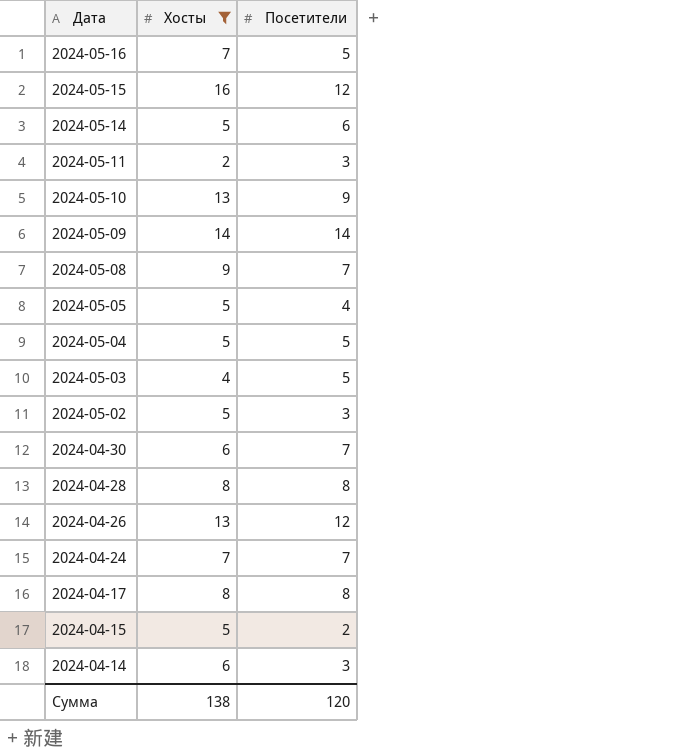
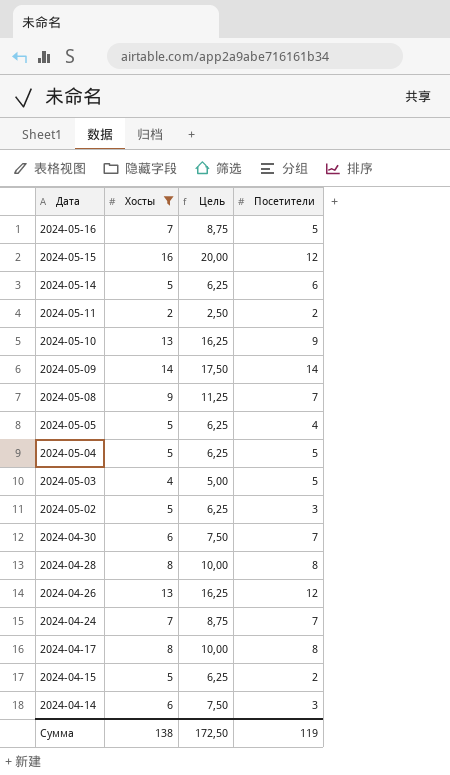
column Цель | formula: none -> [Хосты] * 1,25
2024-05-11 | Посетители: 3 -> 2
Сумма | Посетители: 120 -> 119

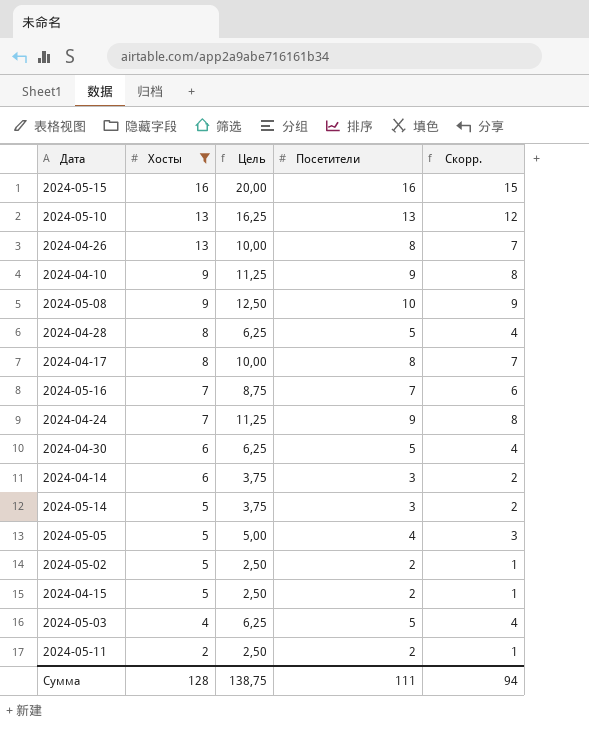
row order: Дата descending -> Хосты descending
column Цель | formula: [Хосты] * 1,25 -> [Посетители] * 1,25
column Скорр. | formula: none -> [Посетители] - 1
row 2024-05-09: 14 | 17,50 | 14 -> none
row 2024-05-04: 5 | 6,25 | 5 -> none
2024-05-15 | Посетители: 12 -> 16
2024-05-10 | Посетители: 9 -> 13
2024-04-26 | Посетители: 12 -> 8
row 2024-04-10: none -> 9 | 11,25 | 9 | 8
2024-05-08 | Посетители: 7 -> 10
2024-04-28 | Посетители: 8 -> 5
2024-05-16 | Посетители: 5 -> 7
2024-04-24 | Посетители: 7 -> 9
2024-04-30 | Посетители: 7 -> 5
2024-05-14 | Посетители: 6 -> 3
2024-05-02 | Посетители: 3 -> 2
Сумма | Хосты: 138 -> 128
Сумма | Цель: 172,50 -> 138,75
Сумма | Посетители: 119 -> 111

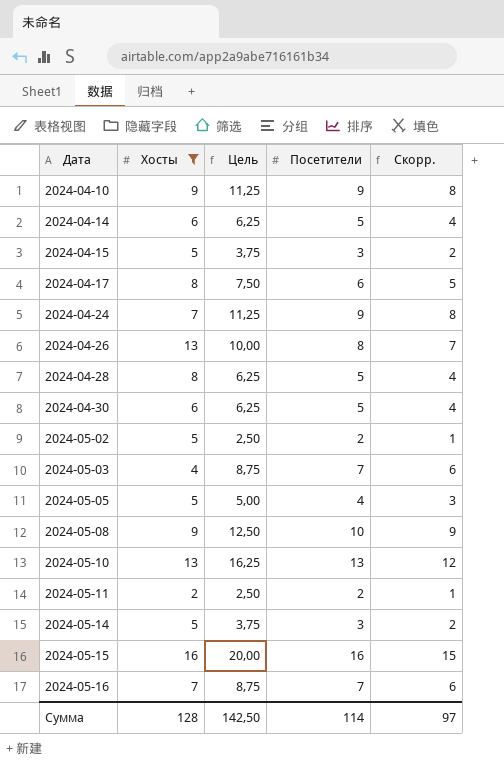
row order: Хосты descending -> Дата ascending
2024-04-14 | Цель: 3,75 -> 6,25
2024-04-14 | Посетители: 3 -> 5
2024-04-14 | Скорр.: 2 -> 4
2024-04-15 | Цель: 2,50 -> 3,75
2024-04-15 | Посетители: 2 -> 3
2024-04-15 | Скорр.: 1 -> 2
2024-04-17 | Цель: 10,00 -> 7,50
2024-04-17 | Посетители: 8 -> 6
2024-04-17 | Скорр.: 7 -> 5
2024-05-03 | Цель: 6,25 -> 8,75
2024-05-03 | Посетители: 5 -> 7
2024-05-03 | Скорр.: 4 -> 6
Сумма | Цель: 138,75 -> 142,50
Сумма | Посетители: 111 -> 114
Сумма | Скорр.: 94 -> 97

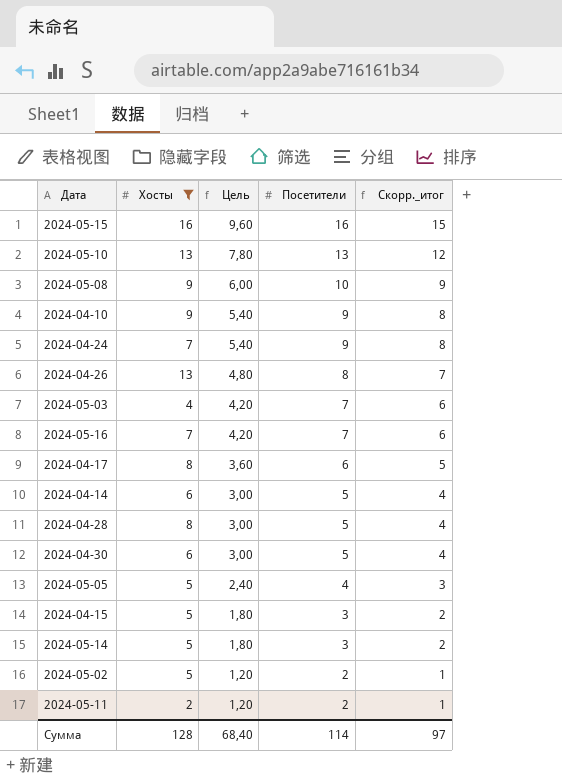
row order: Дата ascending -> Цель descending
column Цель | formula: [Посетители] * 1,25 -> [Посетители] * 0,6
column name: Скорр. -> Скорр._итог
Сумма | Цель: 142,50 -> 68,40

